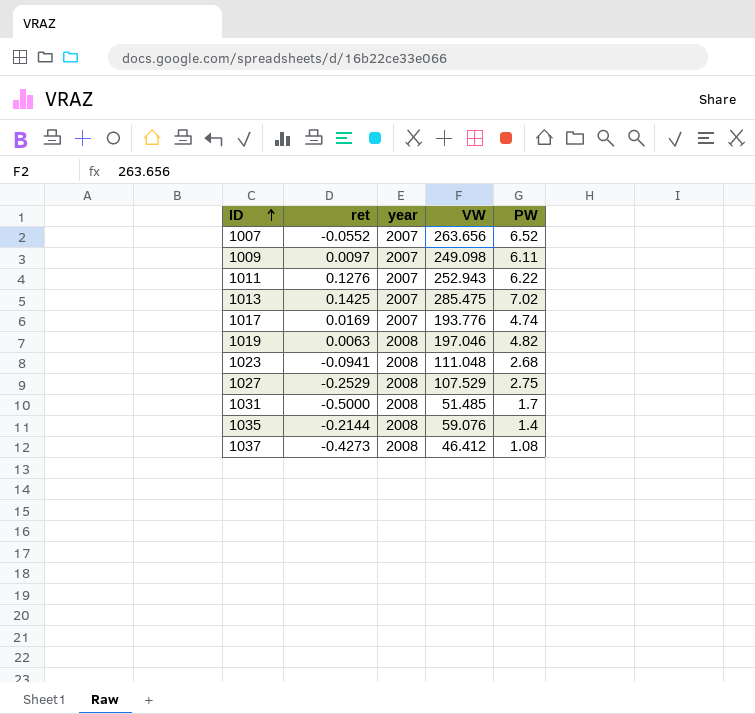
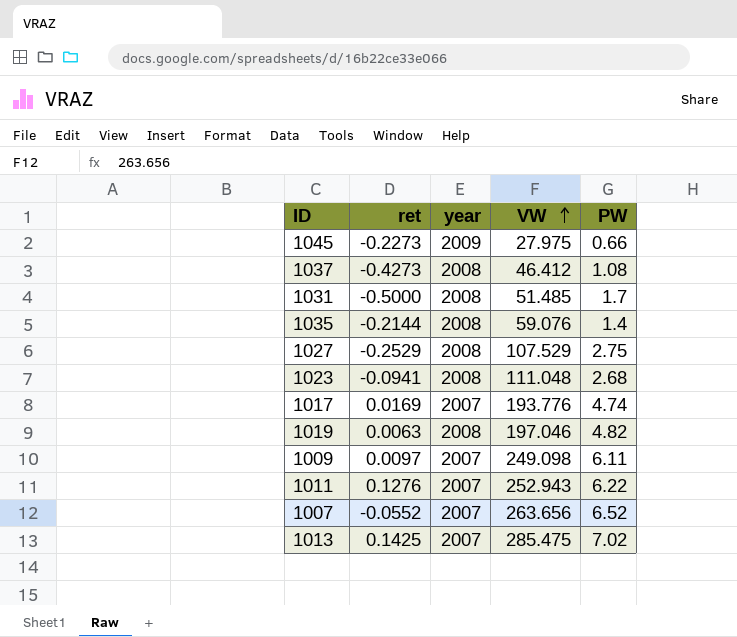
row order: ID ascending -> VW ascending
row 1045: none -> -0.2273 | 2009 | 27.975 | 0.66

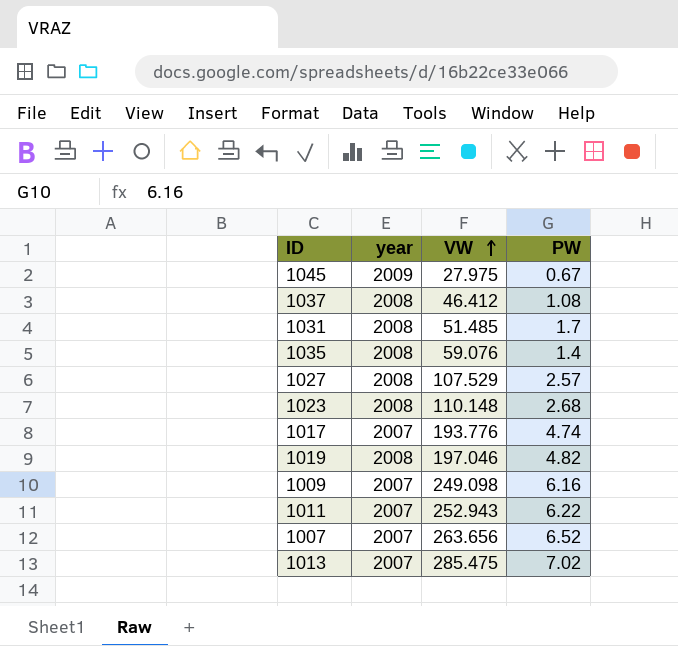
column ret | position: 2 -> none
1045 | PW: 0.66 -> 0.67
1027 | PW: 2.75 -> 2.57
1023 | VW: 111.048 -> 110.148
1009 | PW: 6.11 -> 6.16

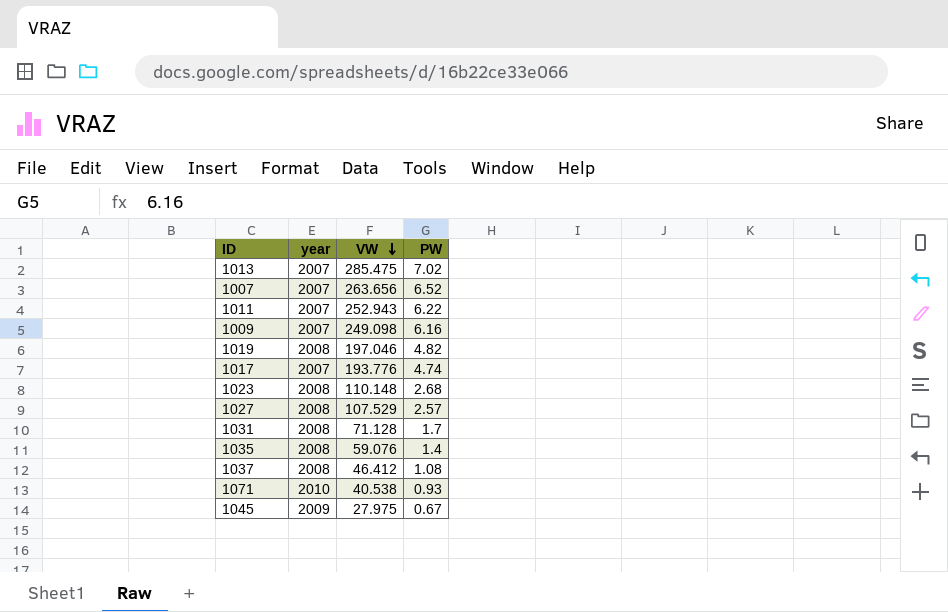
row order: VW ascending -> VW descending
1031 | VW: 51.485 -> 71.128
row 1071: none -> 2010 | 40.538 | 0.93

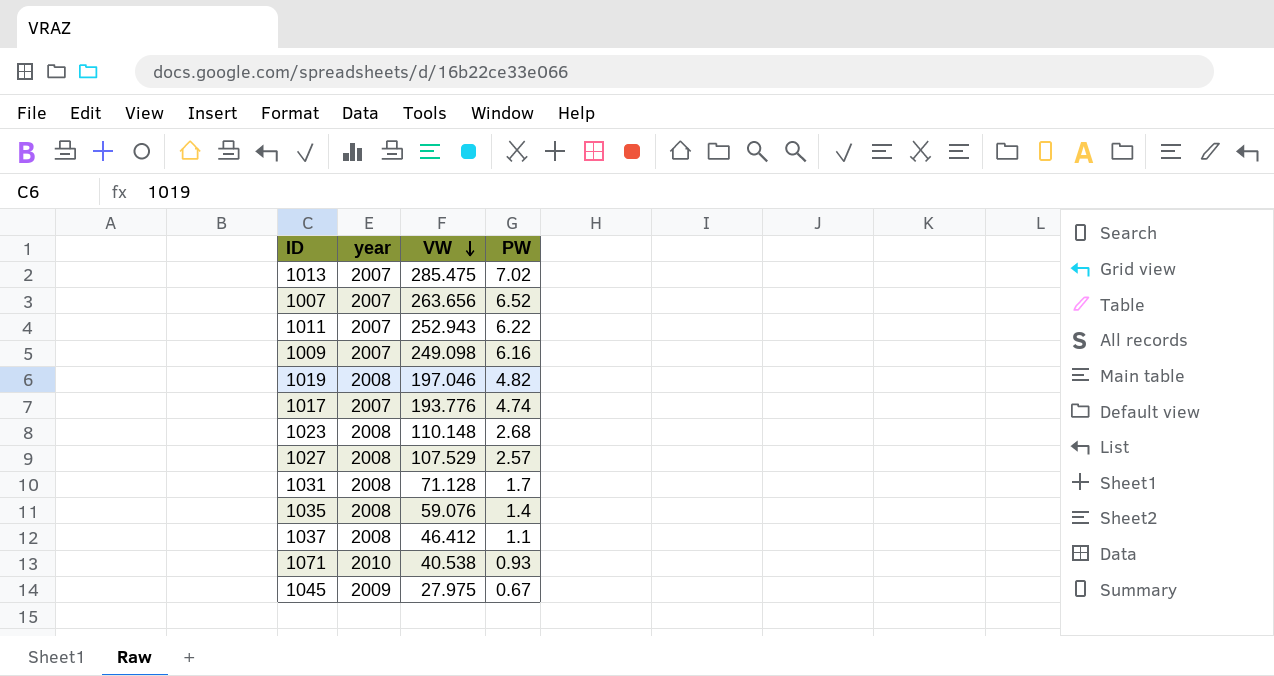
1037 | PW: 1.08 -> 1.1

